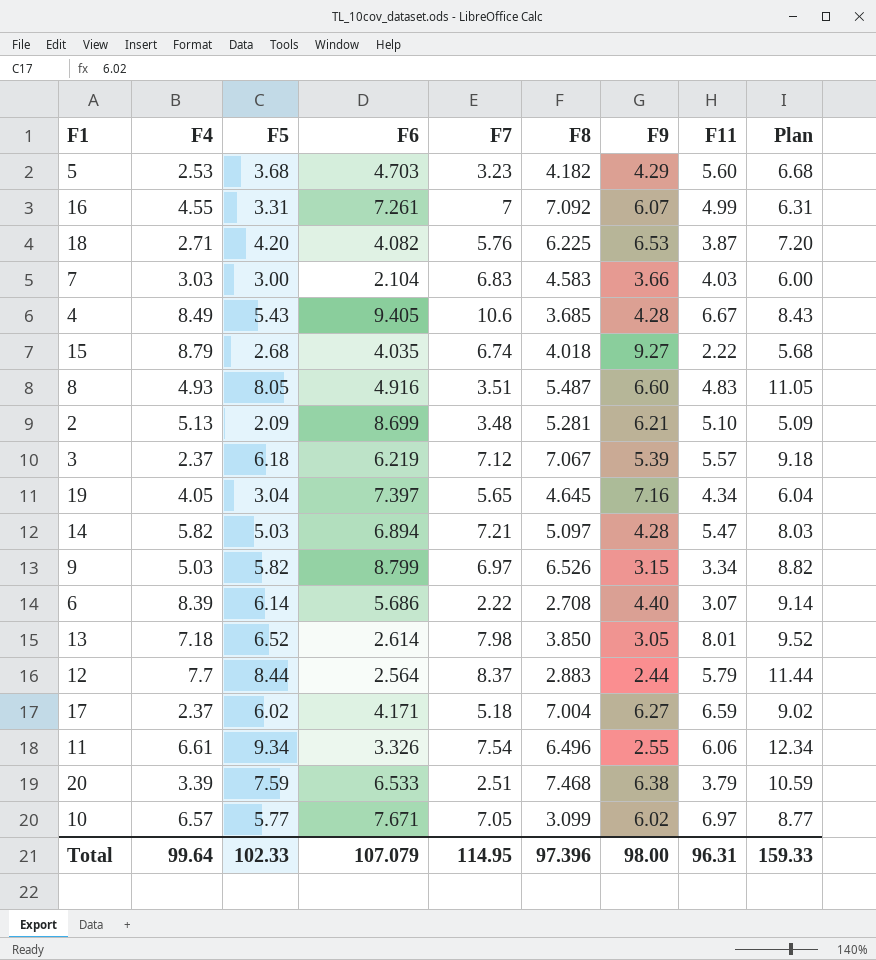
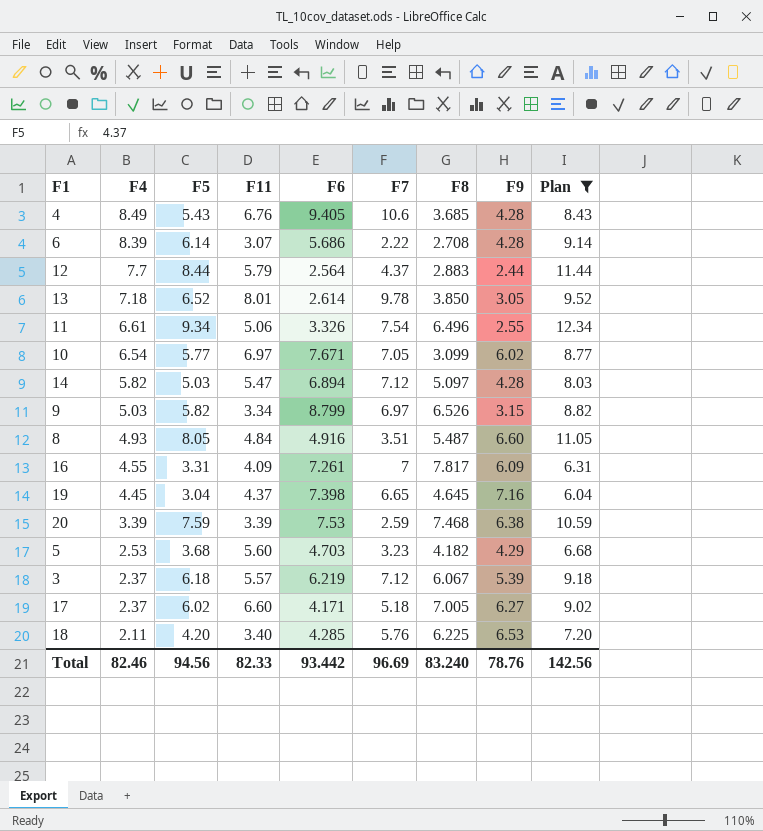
filter: none -> Plan >= 6.04
row order: none -> F4 descending
column F11 | position: 8 -> 4
4 | F11: 6.67 -> 6.76
6 | F9: 4.40 -> 4.28
12 | F7: 8.37 -> 4.37
13 | F7: 7.98 -> 9.78
11 | F11: 6.06 -> 5.06
10 | F4: 6.57 -> 6.54
14 | F7: 7.21 -> 7.12
8 | F11: 4.83 -> 4.84
16 | F11: 4.99 -> 4.09
16 | F8: 7.092 -> 7.817
16 | F9: 6.07 -> 6.09
19 | F4: 4.05 -> 4.45
19 | F11: 4.34 -> 4.37
19 | F6: 7.397 -> 7.398
19 | F7: 5.65 -> 6.65
20 | F11: 3.79 -> 3.39
20 | F6: 6.533 -> 7.53
20 | F7: 2.51 -> 2.59
3 | F8: 7.067 -> 6.067
17 | F11: 6.59 -> 6.60
17 | F8: 7.004 -> 7.005
18 | F4: 2.71 -> 2.11
18 | F11: 3.87 -> 3.40
18 | F6: 4.082 -> 4.285
Total | F4: 99.64 -> 82.46
Total | F5: 102.33 -> 94.56
Total | F11: 96.31 -> 82.33
Total | F6: 107.079 -> 93.442
Total | F7: 114.95 -> 96.69
Total | F8: 97.396 -> 83.240
Total | F9: 98.00 -> 78.76
Total | Plan: 159.33 -> 142.56

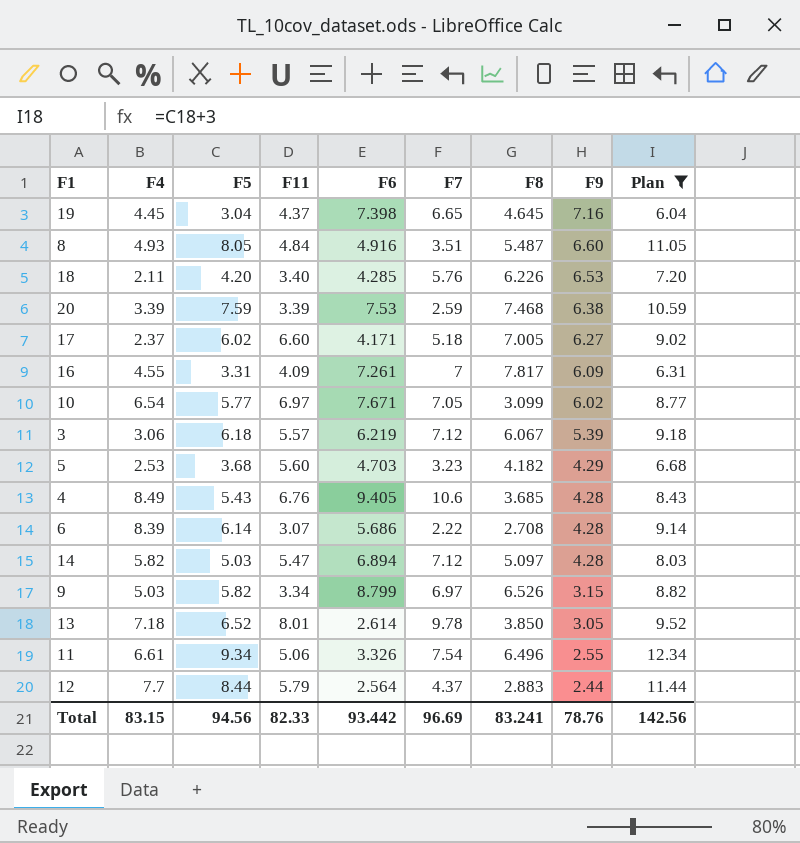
row order: F4 descending -> F9 descending
18 | F8: 6.225 -> 6.226
3 | F4: 2.37 -> 3.06
Total | F4: 82.46 -> 83.15
Total | F8: 83.240 -> 83.241

